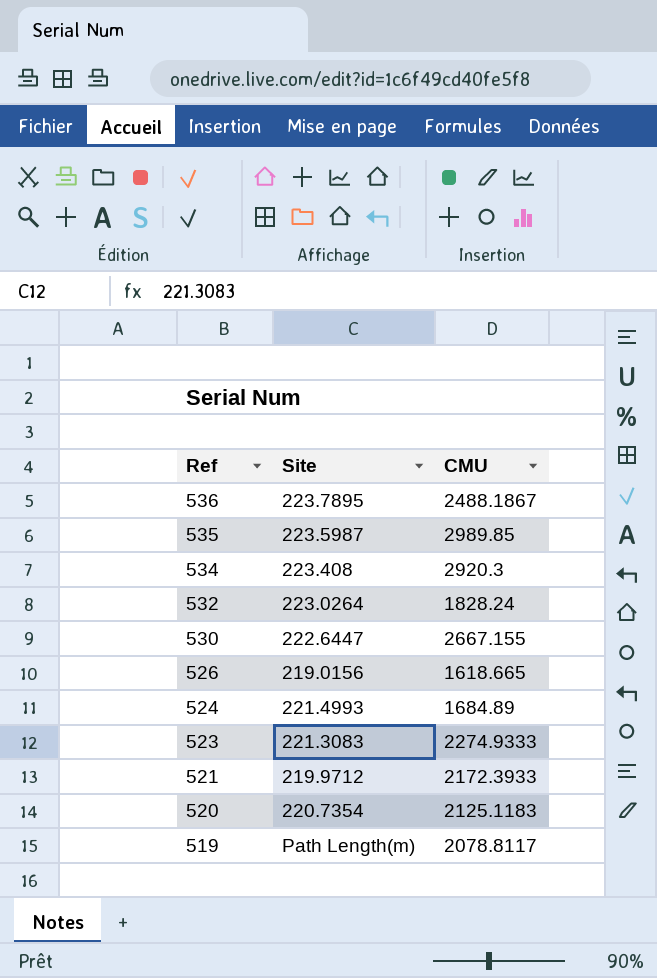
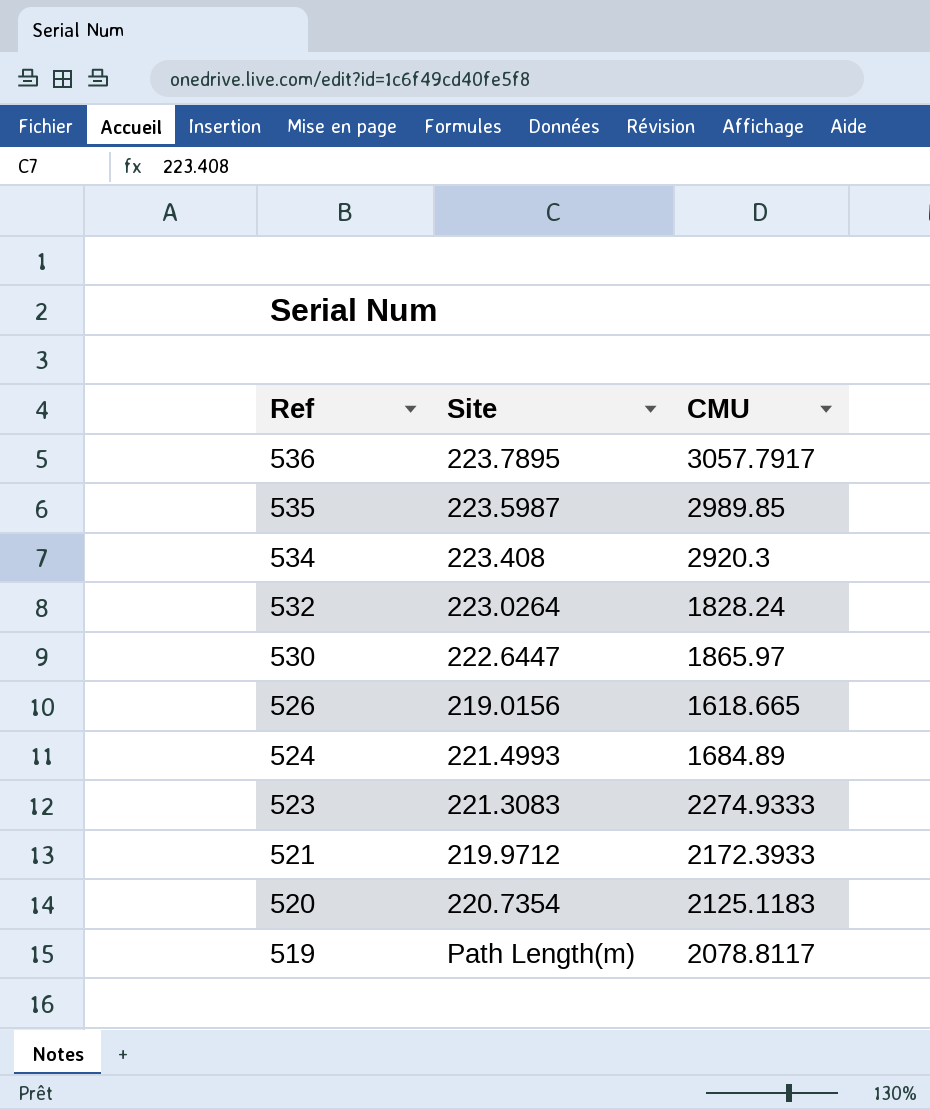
536 | CMU: 2488.1867 -> 3057.7917
530 | CMU: 2667.155 -> 1865.97

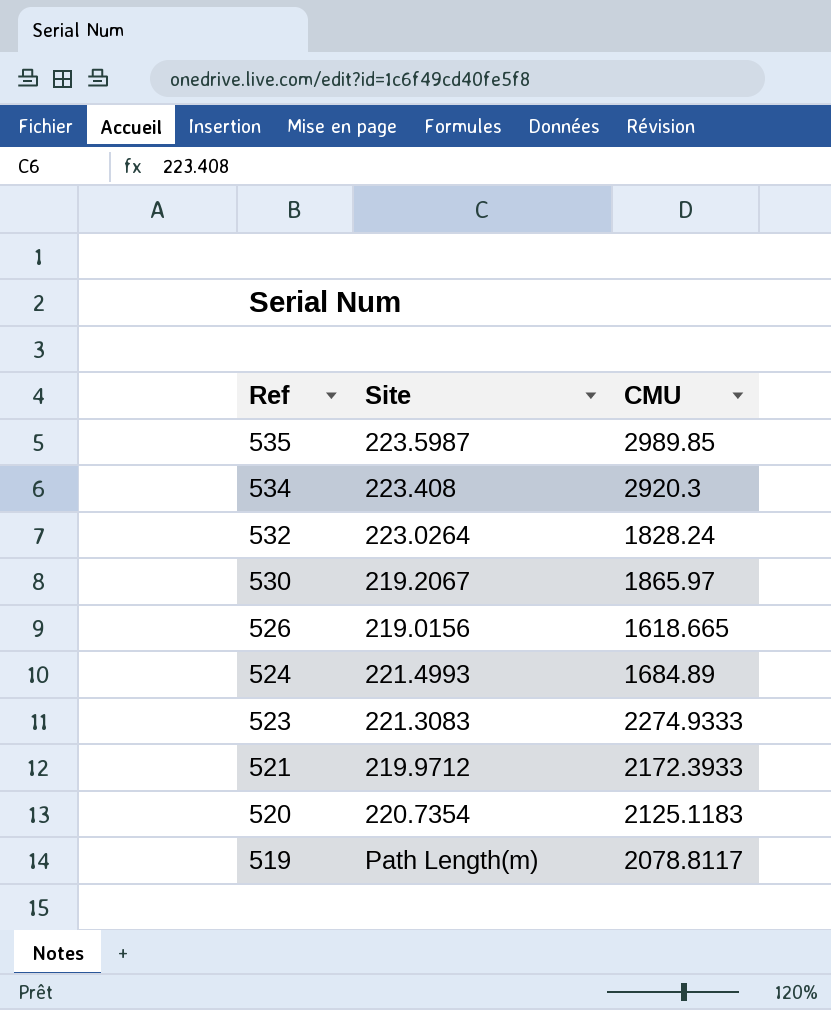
row 536: 223.7895 | 3057.7917 -> none
530 | Site: 222.6447 -> 219.2067

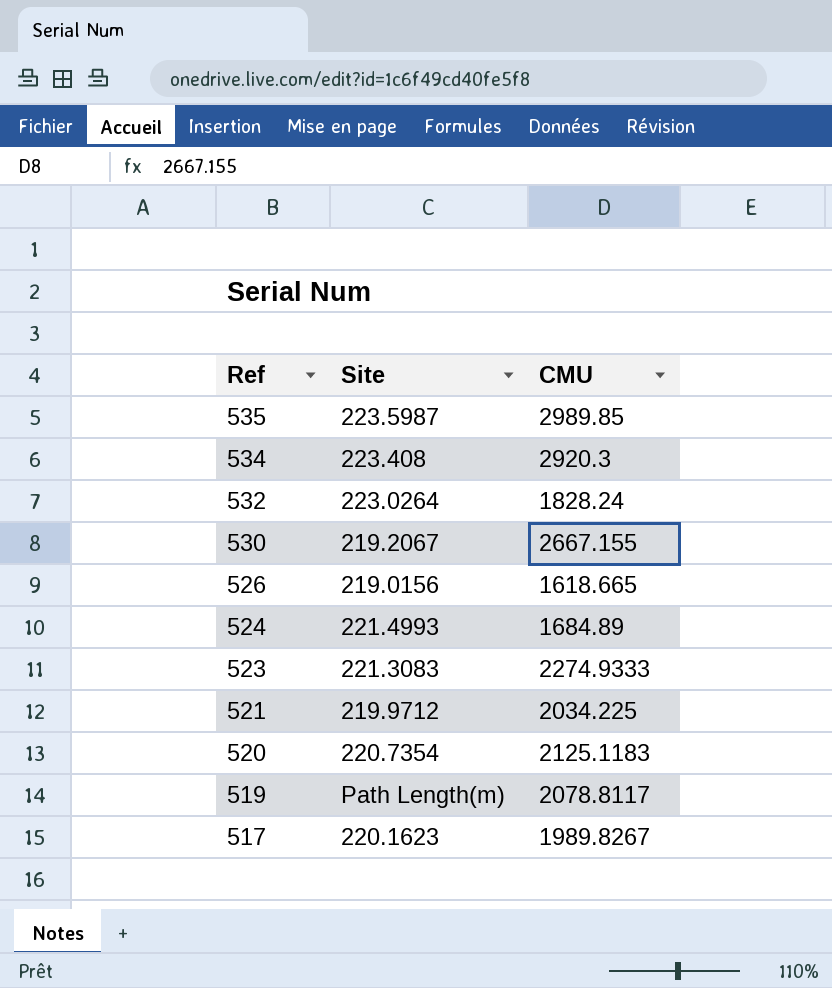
530 | CMU: 1865.97 -> 2667.155
521 | CMU: 2172.3933 -> 2034.225
row 517: none -> 220.1623 | 1989.8267

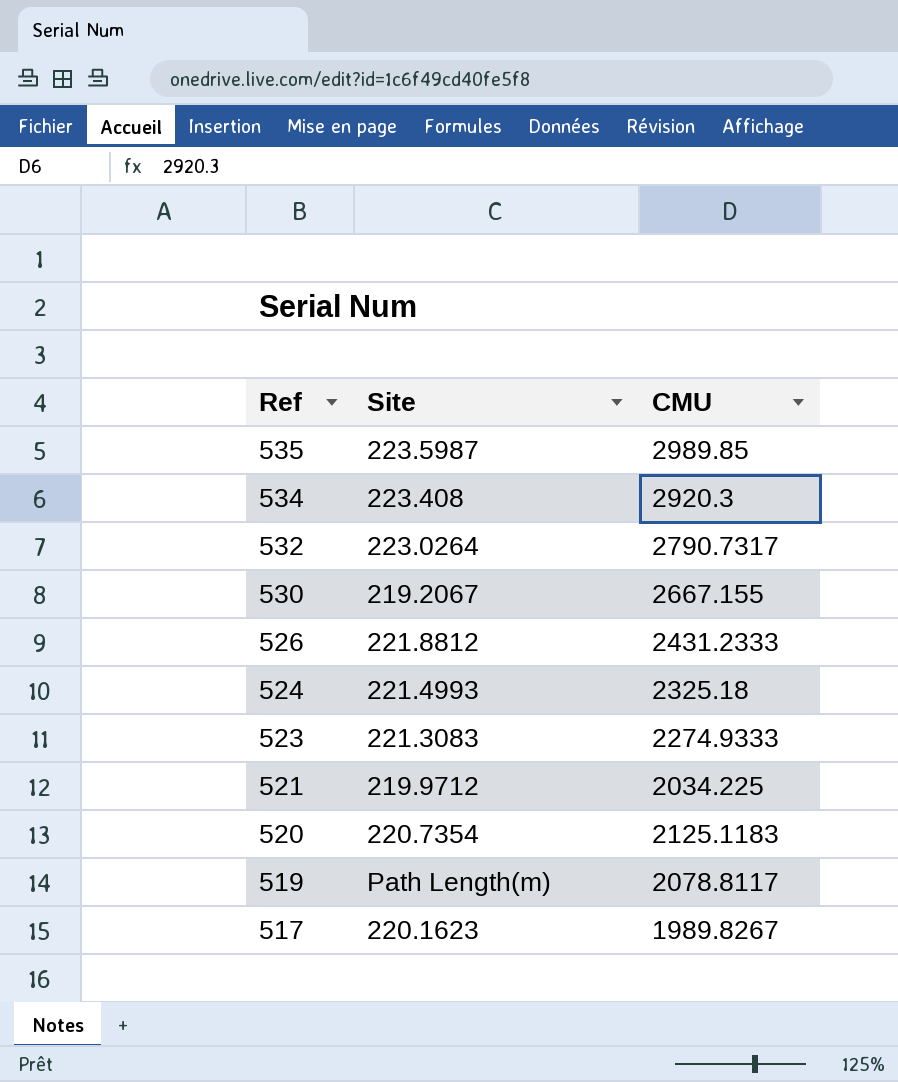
532 | CMU: 1828.24 -> 2790.7317
526 | Site: 219.0156 -> 221.8812
526 | CMU: 1618.665 -> 2431.2333
524 | CMU: 1684.89 -> 2325.18

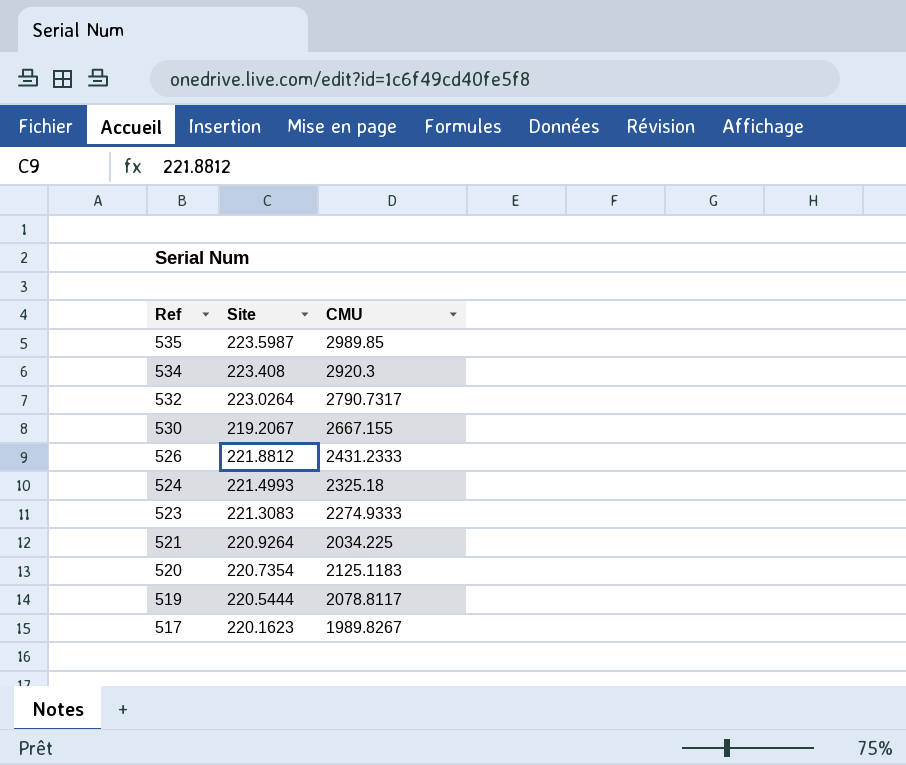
521 | Site: 219.9712 -> 220.9264
519 | Site: Path Length(m) -> 220.5444

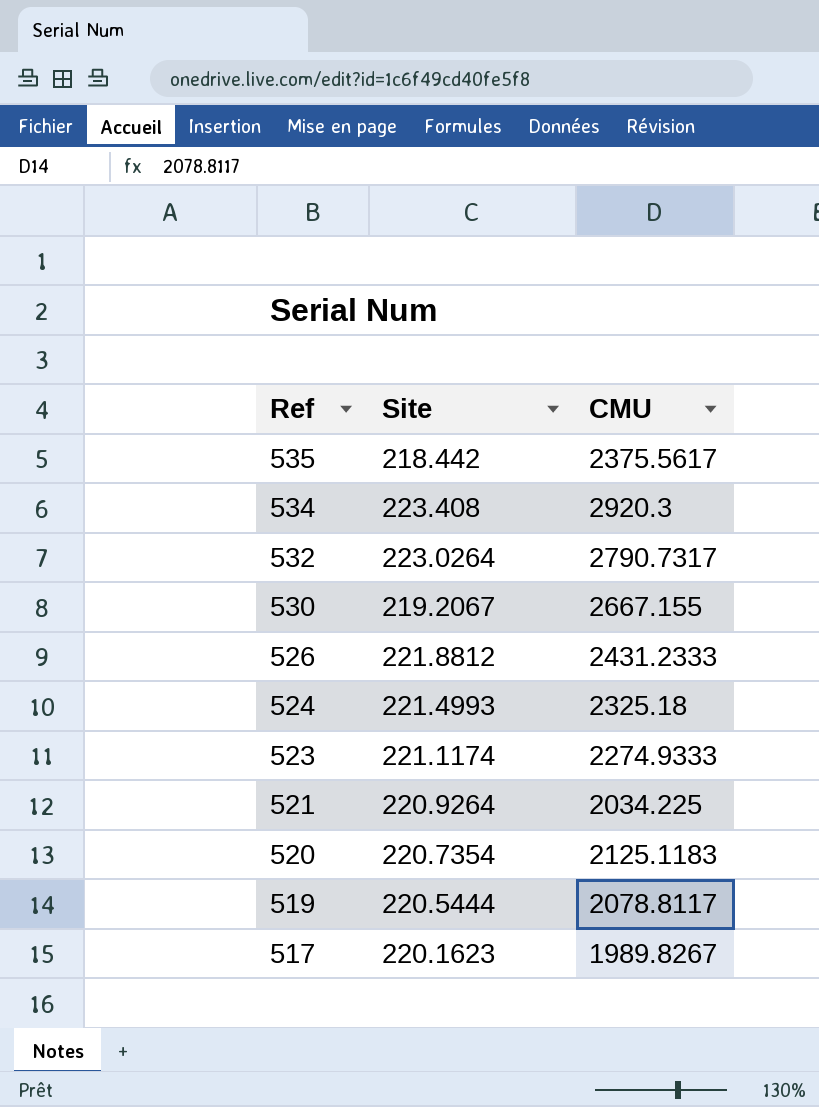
535 | Site: 223.5987 -> 218.442
535 | CMU: 2989.85 -> 2375.5617
523 | Site: 221.3083 -> 221.1174

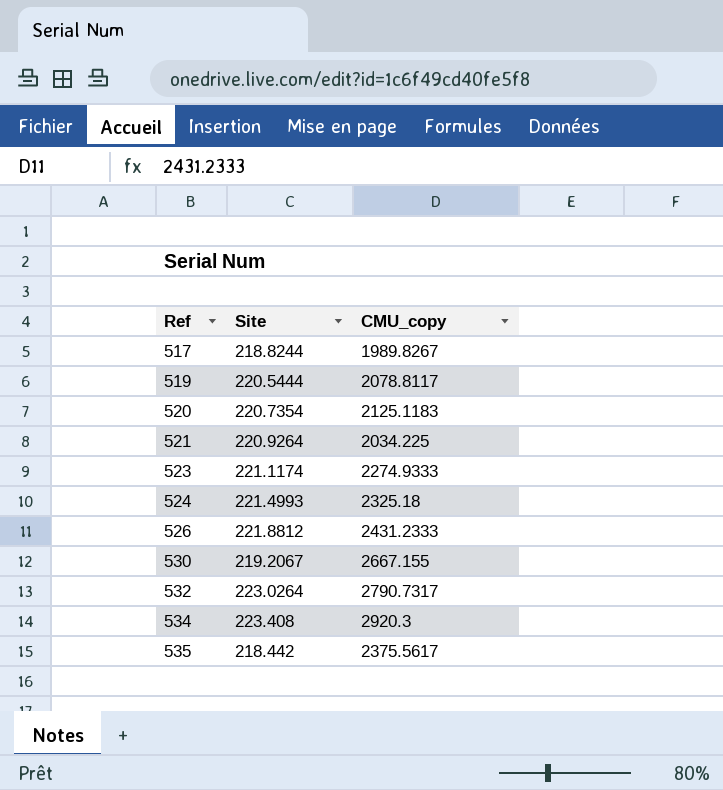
row order: Ref descending -> Ref ascending
column name: CMU -> CMU_copy
517 | Site: 220.1623 -> 218.8244

